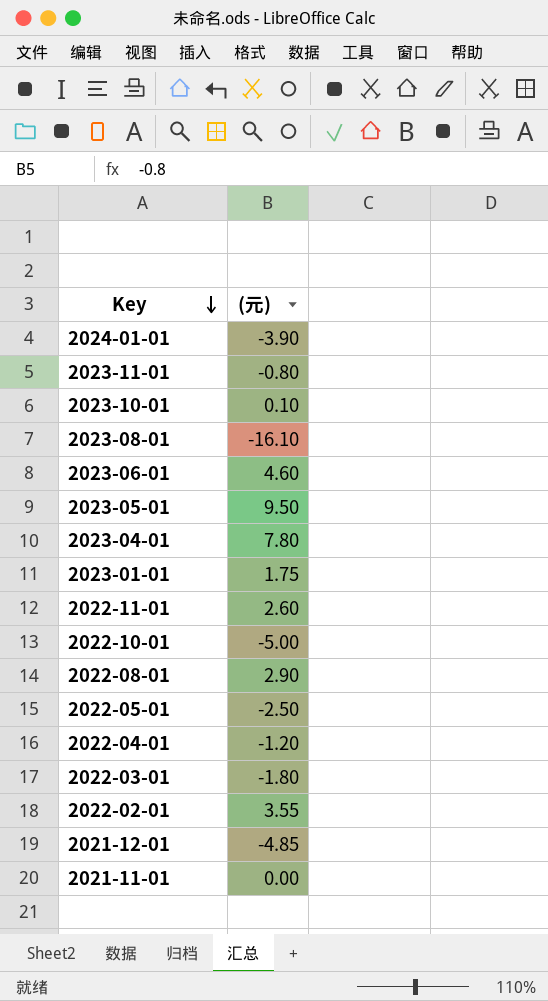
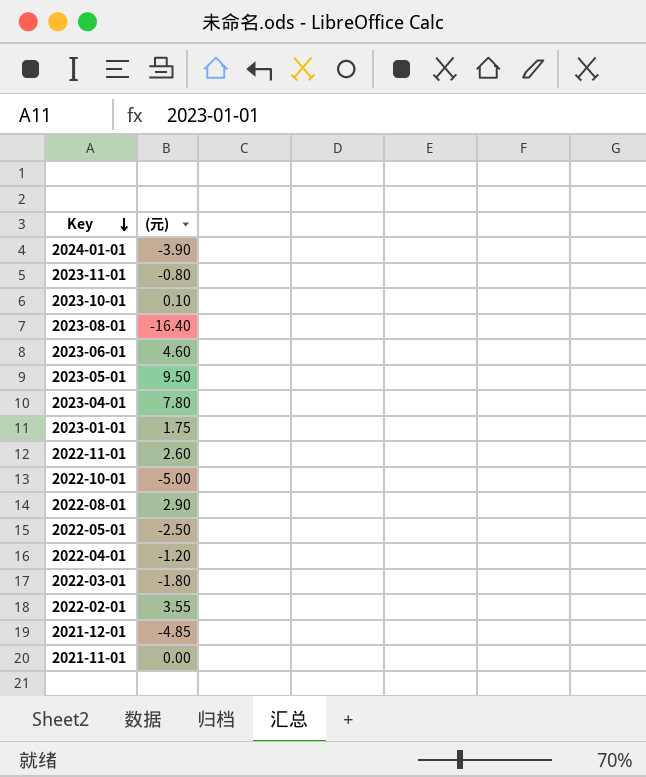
2023-08-01 | (元): -16.10 -> -16.40

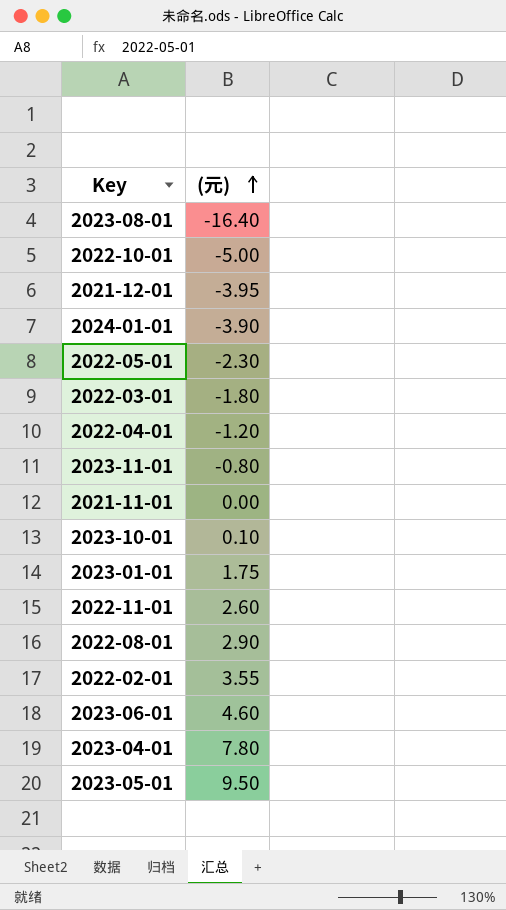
row order: Key descending -> (元) ascending
2021-12-01 | (元): -4.85 -> -3.95
2022-05-01 | (元): -2.50 -> -2.30

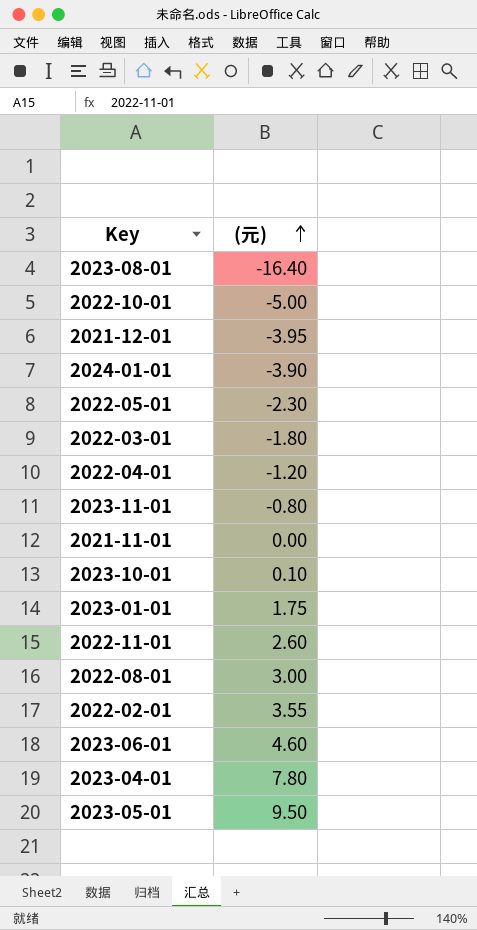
2022-08-01 | (元): 2.90 -> 3.00

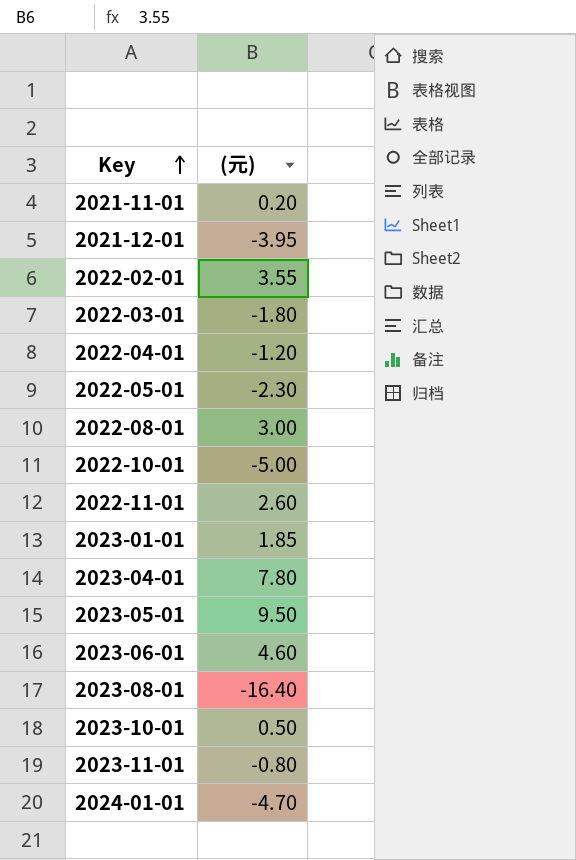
row order: (元) ascending -> Key ascending
2021-11-01 | (元): 0.00 -> 0.20
2023-01-01 | (元): 1.75 -> 1.85
2023-10-01 | (元): 0.10 -> 0.50
2024-01-01 | (元): -3.90 -> -4.70

